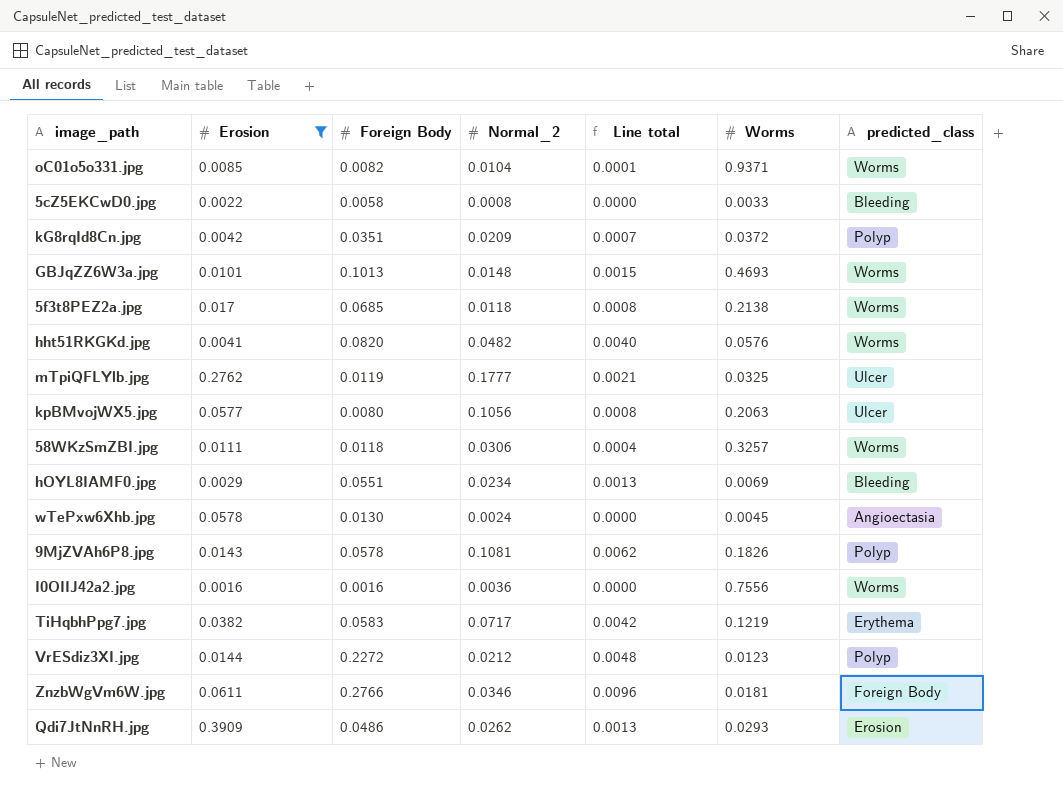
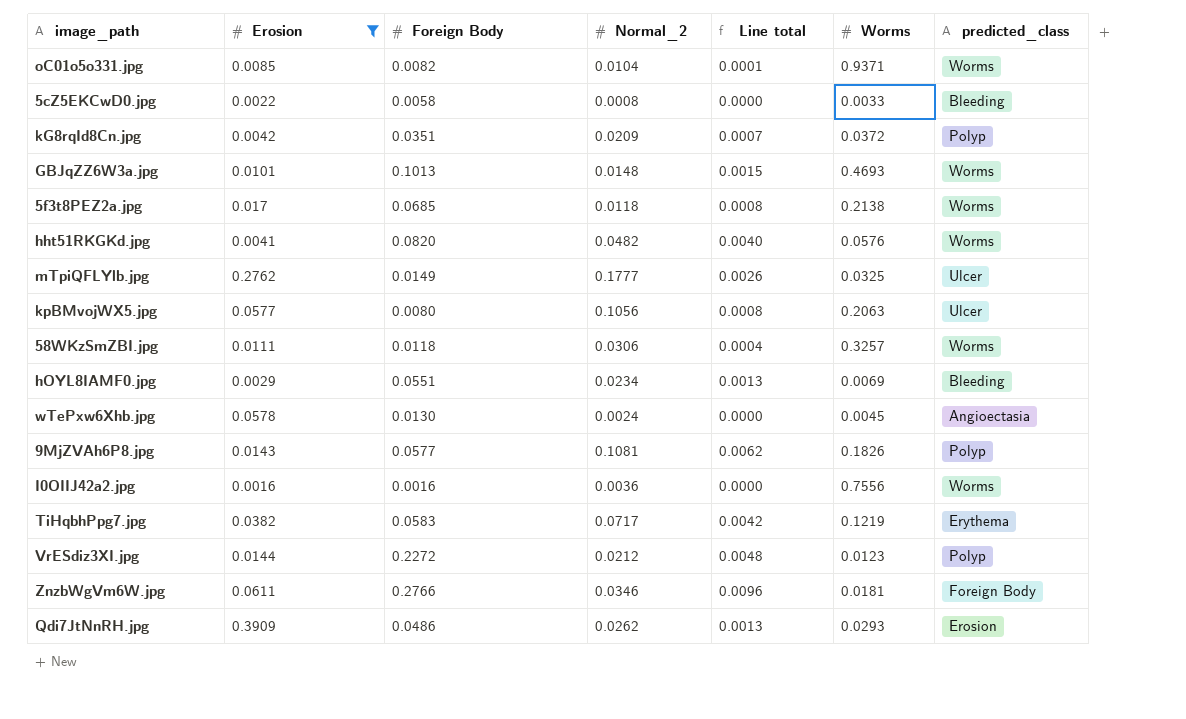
mTpiQFLYlb.jpg | Foreign Body: 0.0119 -> 0.0149
mTpiQFLYlb.jpg | Line total: 0.0021 -> 0.0026
9MjZVAh6P8.jpg | Foreign Body: 0.0578 -> 0.0577

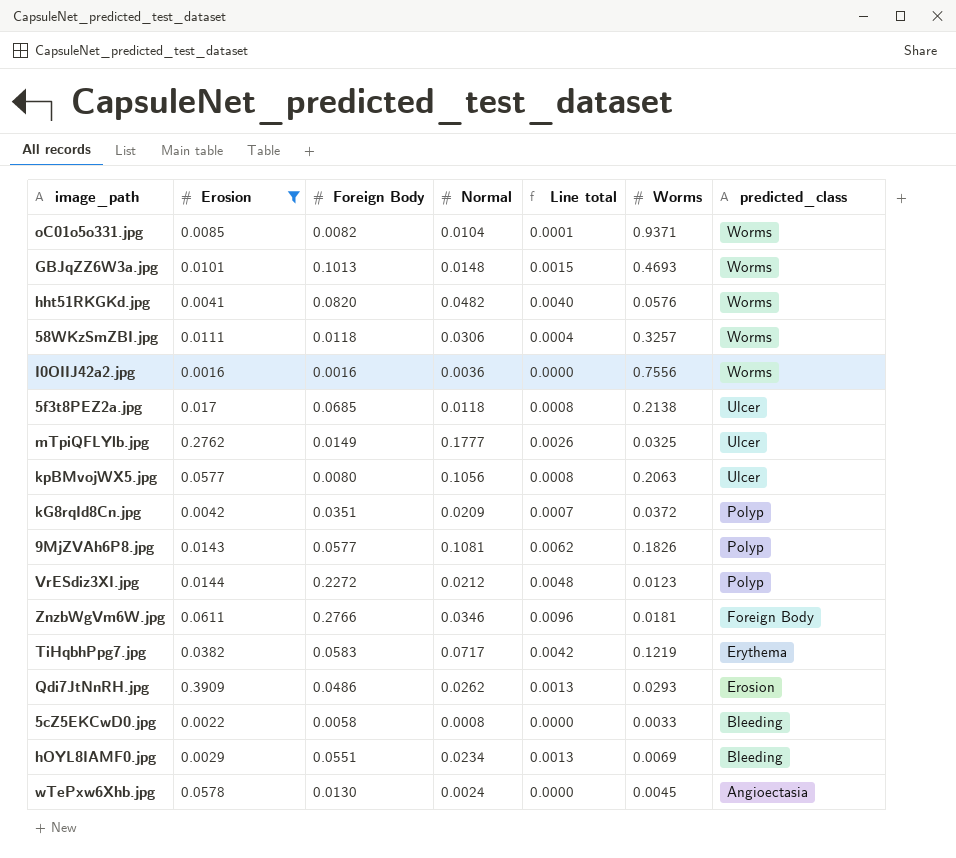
row order: none -> predicted_class descending
column name: Normal_2 -> Normal
5f3t8PEZ2a.jpg | predicted_class: Worms -> Ulcer

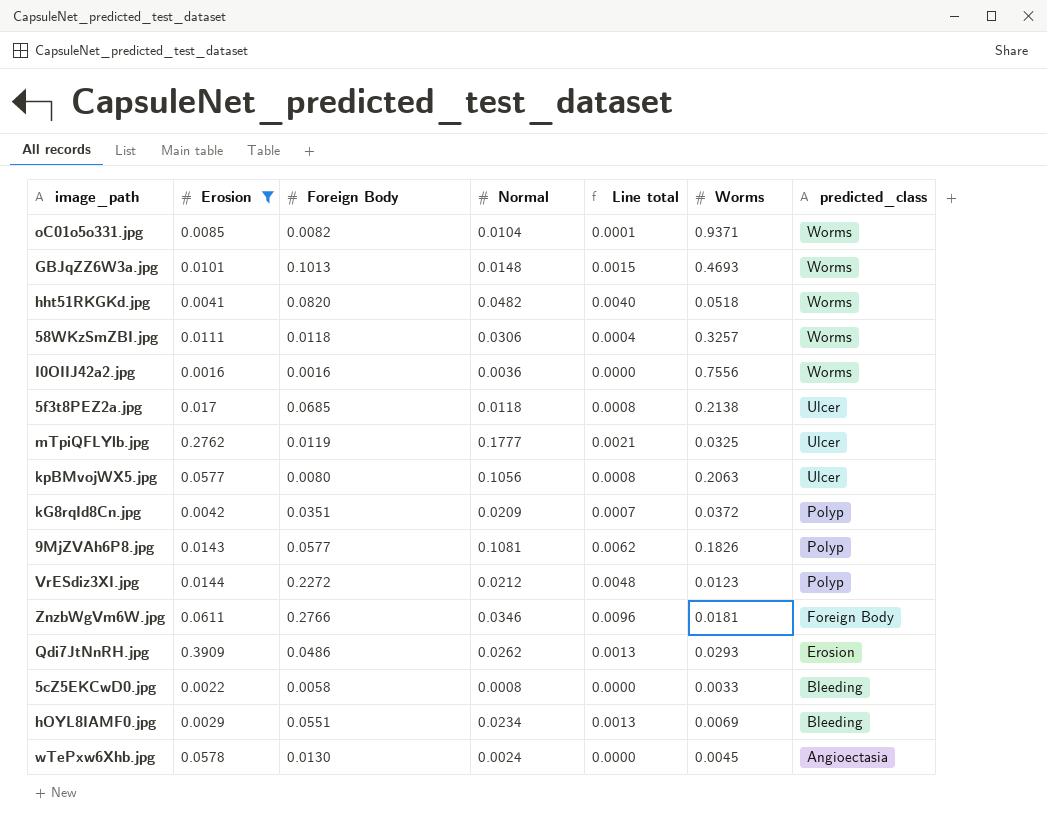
row TiHqbhPpg7.jpg: 0.0382 | 0.0583 | 0.0717 | 0.0042 | 0.1219 | Erythema -> none
hht51RKGKd.jpg | Worms: 0.0576 -> 0.0518
mTpiQFLYlb.jpg | Foreign Body: 0.0149 -> 0.0119
mTpiQFLYlb.jpg | Line total: 0.0026 -> 0.0021

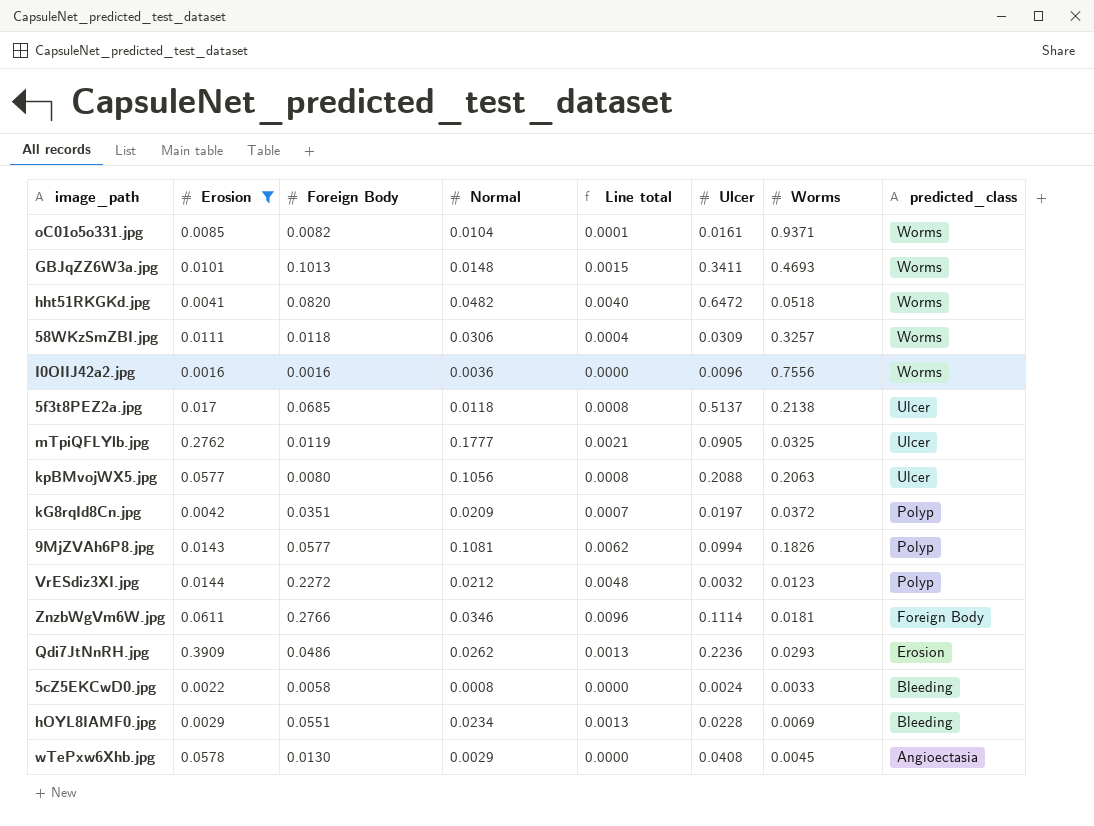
column Ulcer | position: none -> 6
wTePxw6Xhb.jpg | Normal: 0.0024 -> 0.0029

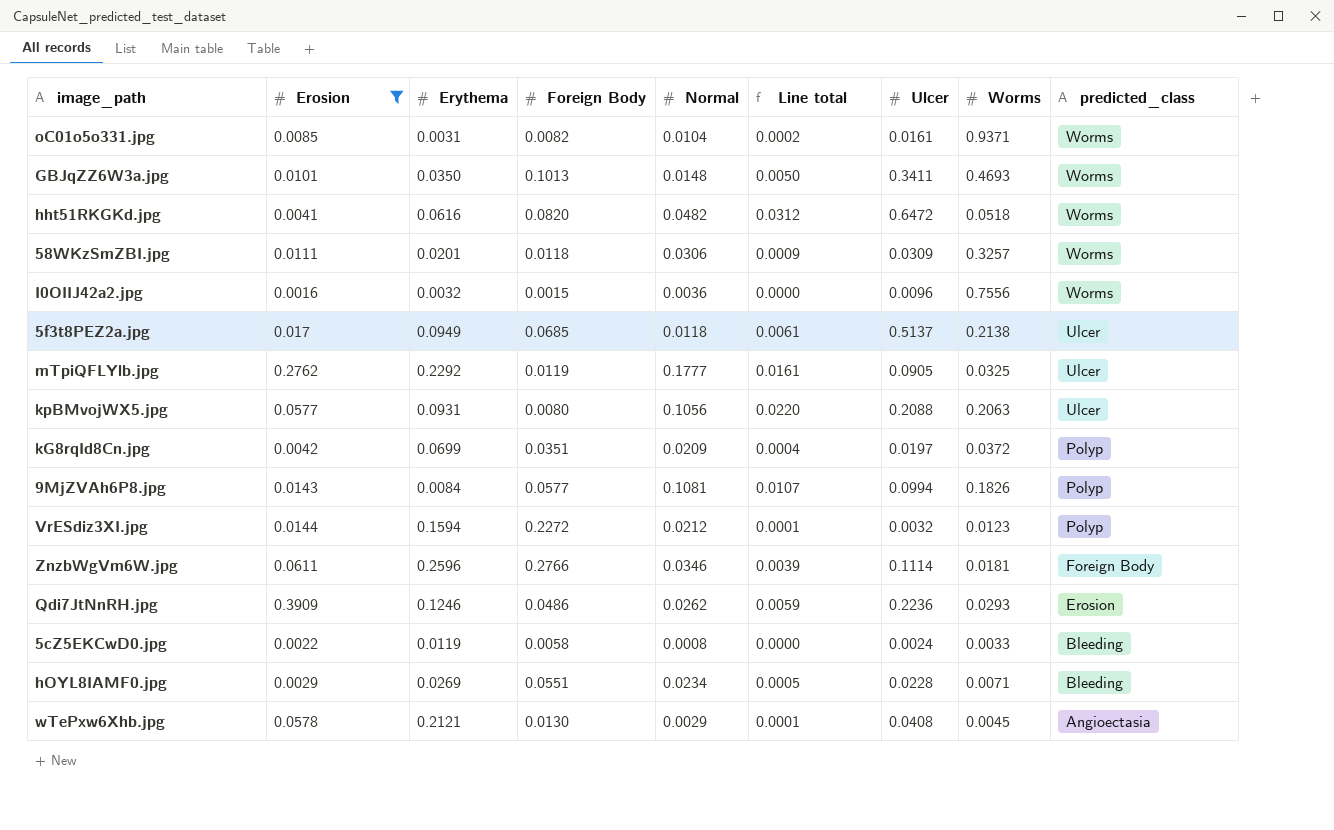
column Erythema | position: none -> 3
column Line total | formula: [Foreign Body] * [Normal] -> [Normal] * [Ulcer]
I0OIIJ42a2.jpg | Foreign Body: 0.0016 -> 0.0015
hOYL8IAMF0.jpg | Worms: 0.0069 -> 0.0071

